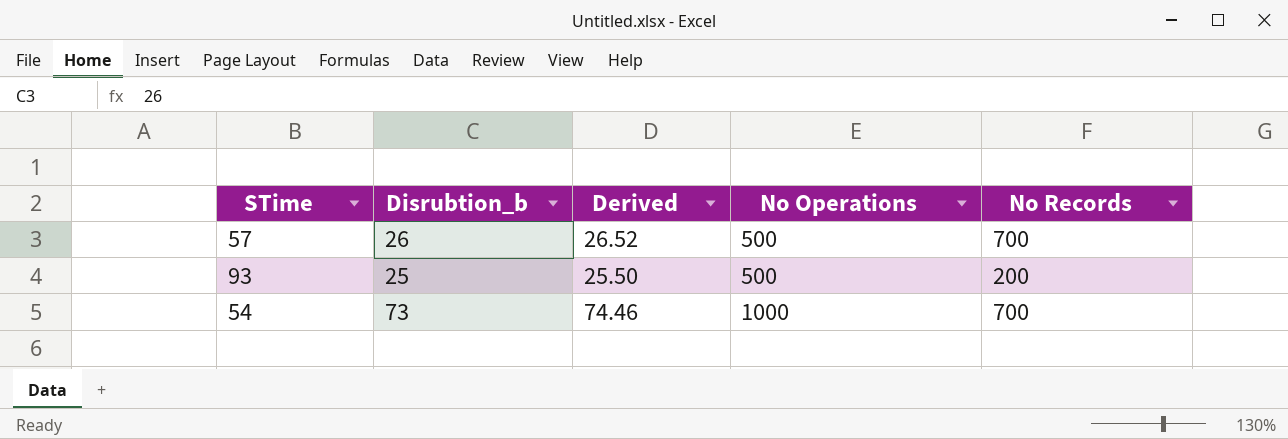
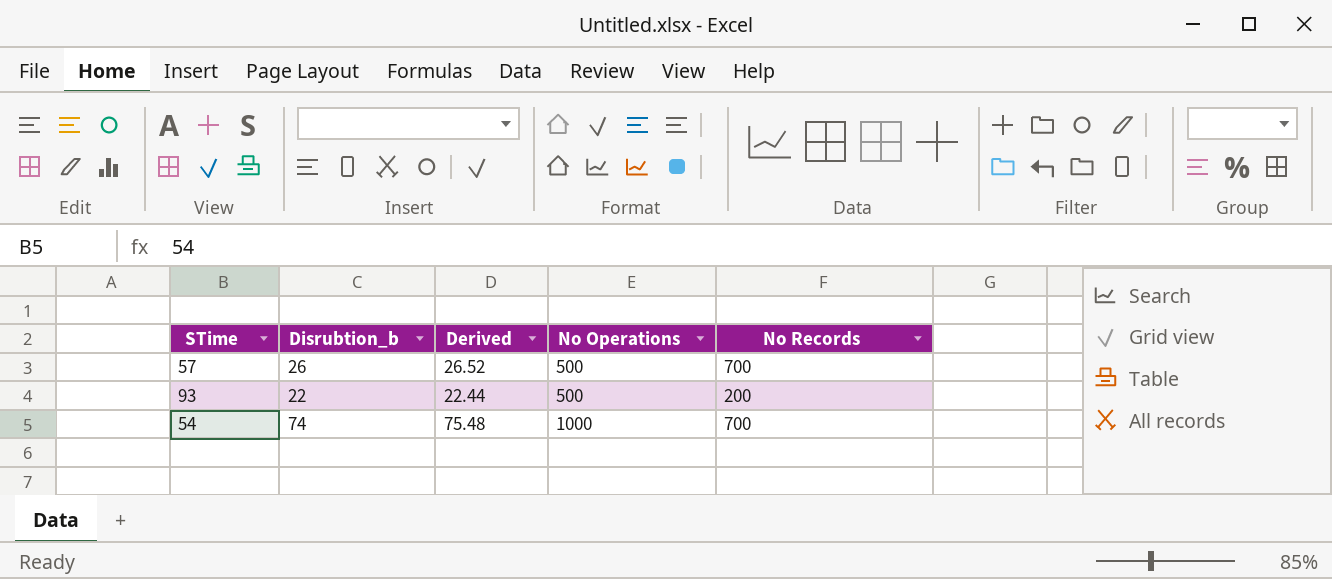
93 | Disrubtion_b: 25 -> 22
93 | Derived: 25.50 -> 22.44
54 | Disrubtion_b: 73 -> 74
54 | Derived: 74.46 -> 75.48

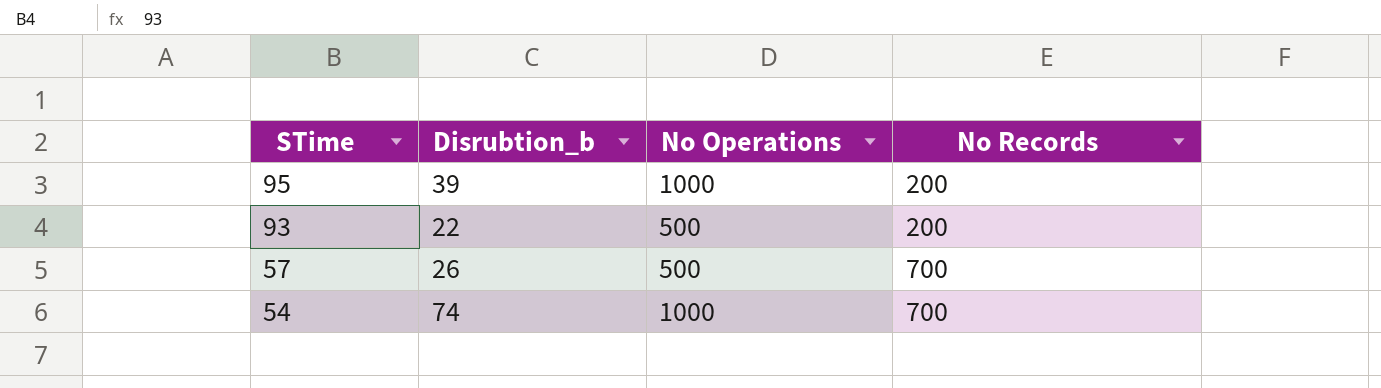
row order: No Operations ascending -> STime descending
column Derived | formula: [Disrubtion_b] * 1.02 -> none
row 95: none -> 39 | 1000 | 200

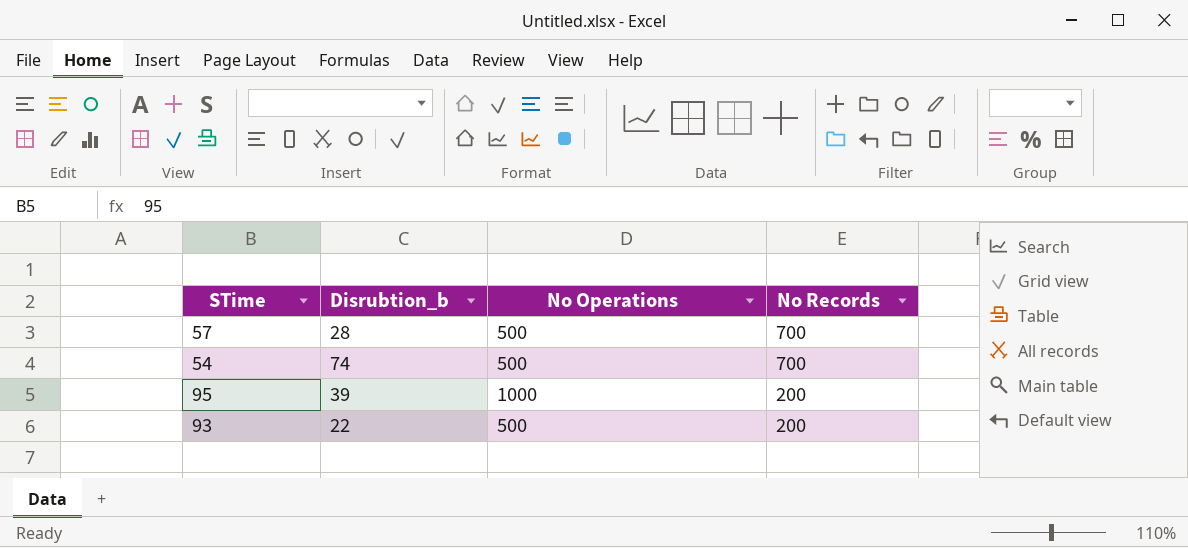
row order: STime descending -> No Records descending
57 | Disrubtion_b: 26 -> 28
54 | No Operations: 1000 -> 500

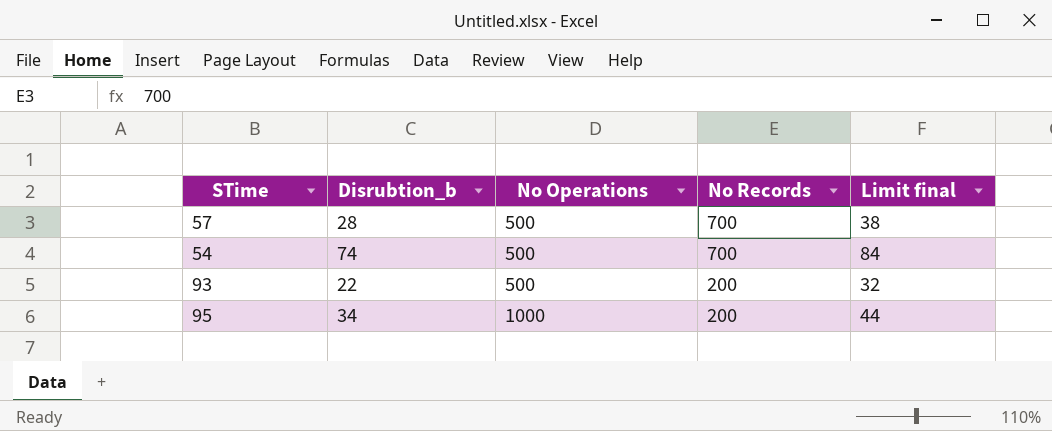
row order: No Records descending -> No Operations ascending
column Limit final | formula: none -> [Disrubtion_b] + 10
95 | Disrubtion_b: 39 -> 34

